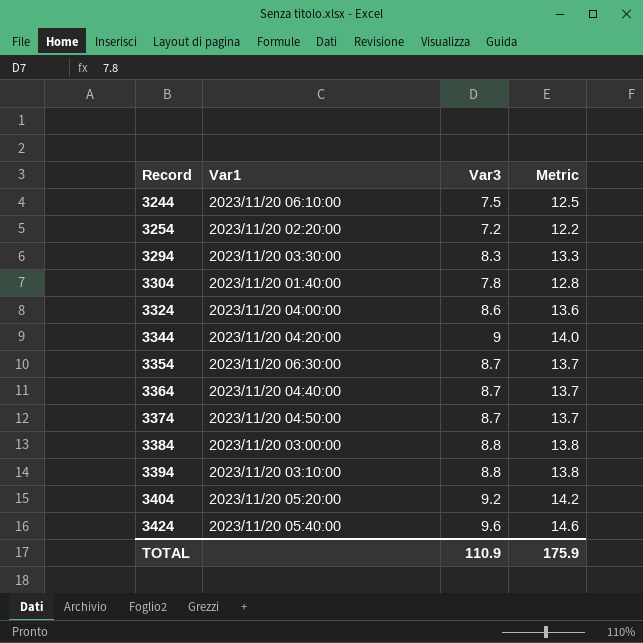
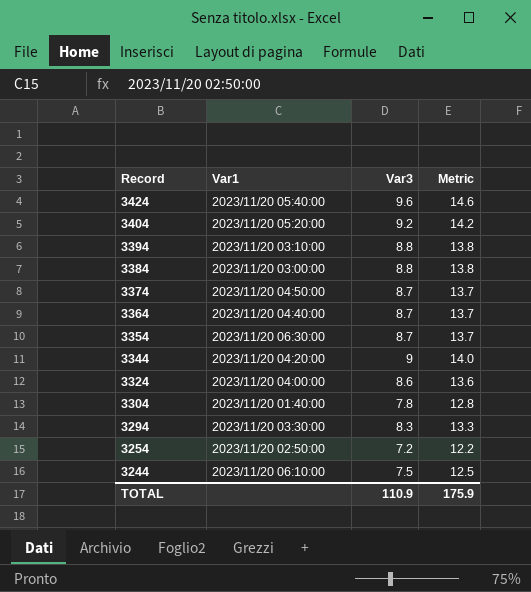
row order: Record ascending -> Record descending
3254 | Var1: 2023/11/20 02:20:00 -> 2023/11/20 02:50:00

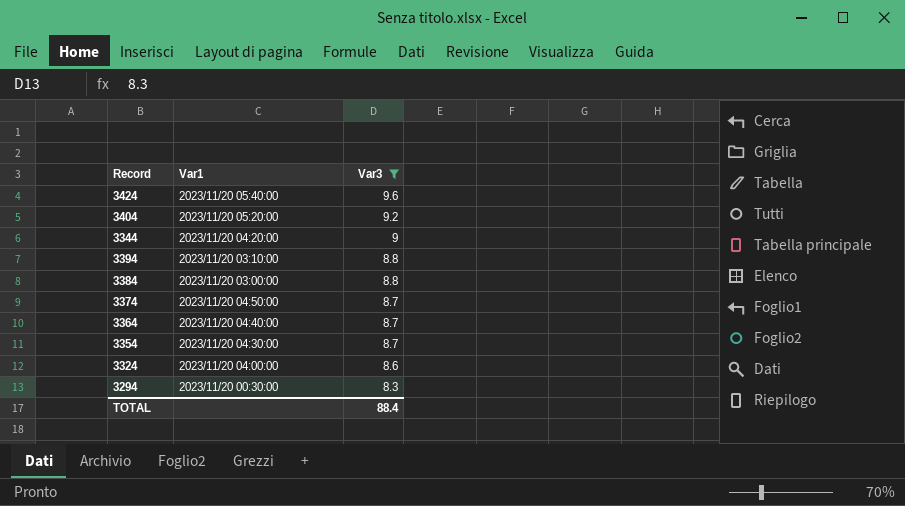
filter: none -> Var3 >= 8.3
row order: Record descending -> Var3 descending
column Metric | formula: [Var3] + 5 -> none
3354 | Var1: 2023/11/20 06:30:00 -> 2023/11/20 04:30:00
3294 | Var1: 2023/11/20 03:30:00 -> 2023/11/20 00:30:00
TOTAL | Var3: 110.9 -> 88.4

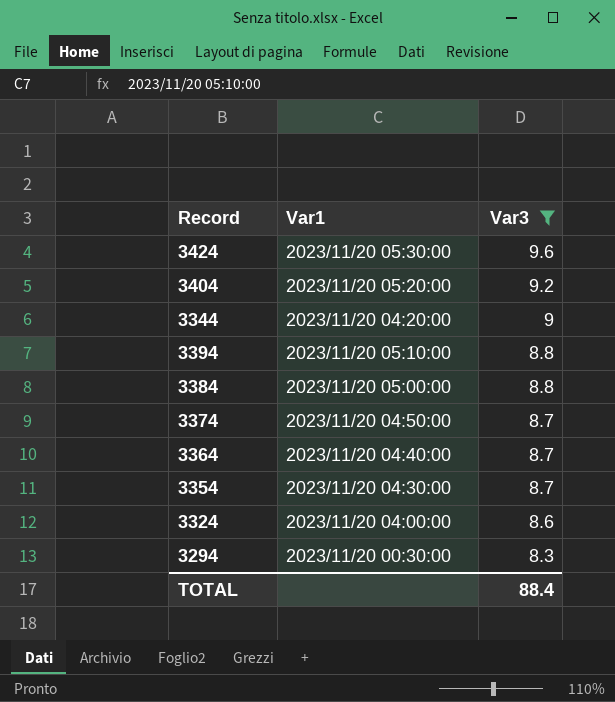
3424 | Var1: 2023/11/20 05:40:00 -> 2023/11/20 05:30:00
3394 | Var1: 2023/11/20 03:10:00 -> 2023/11/20 05:10:00
3384 | Var1: 2023/11/20 03:00:00 -> 2023/11/20 05:00:00

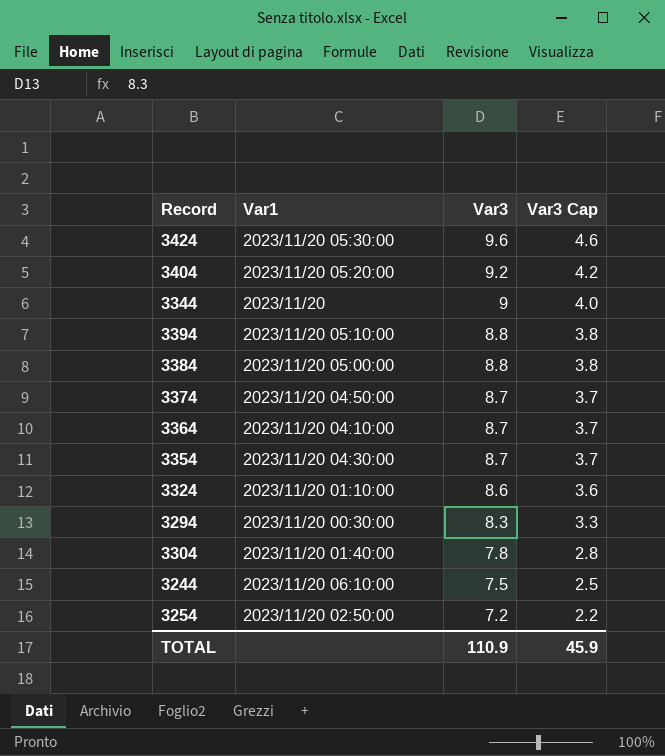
filter: Var3 >= 8.3 -> none
column Var3 Cap | formula: none -> [Var3] - 5
3344 | Var1: 2023/11/20 04:20:00 -> 2023/11/20
3364 | Var1: 2023/11/20 04:40:00 -> 2023/11/20 04:10:00
3324 | Var1: 2023/11/20 04:00:00 -> 2023/11/20 01:10:00
TOTAL | Var3: 88.4 -> 110.9

